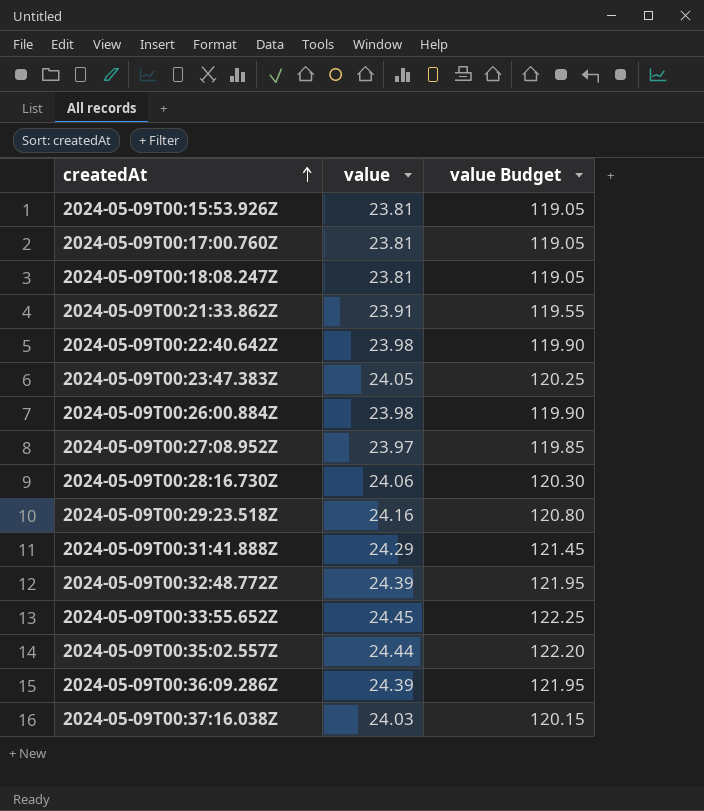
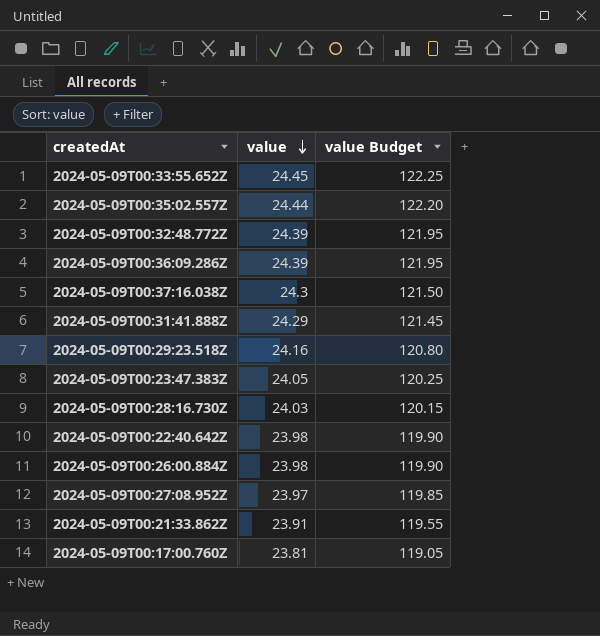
row order: createdAt ascending -> value descending
row 2024-05-09T00:15:53.926Z: 23.81 | 119.05 -> none
row 2024-05-09T00:18:08.247Z: 23.81 | 119.05 -> none
2024-05-09T00:37:16.038Z | value: 24.03 -> 24.3
2024-05-09T00:37:16.038Z | value Budget: 120.15 -> 121.50
2024-05-09T00:28:16.730Z | value: 24.06 -> 24.03
2024-05-09T00:28:16.730Z | value Budget: 120.30 -> 120.15

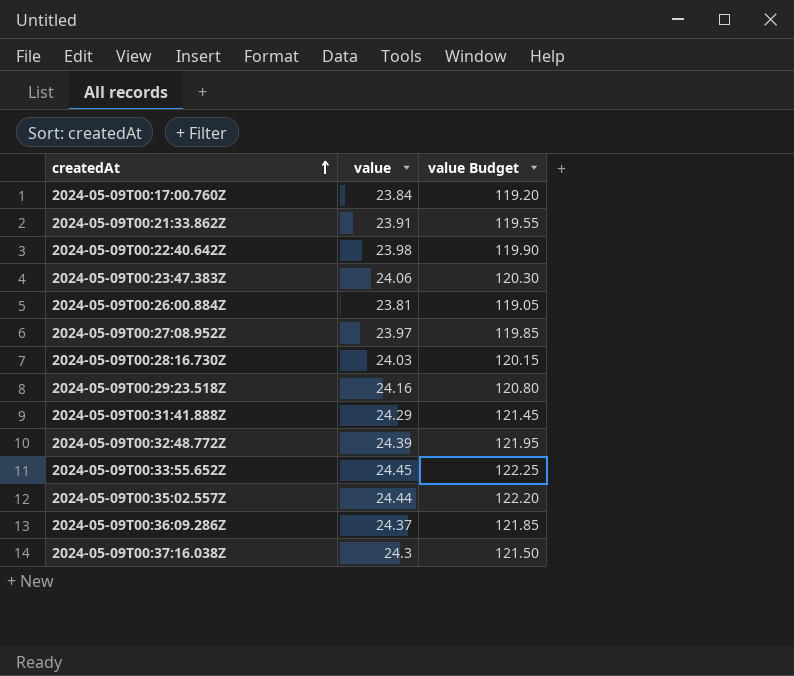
row order: value descending -> createdAt ascending
2024-05-09T00:17:00.760Z | value: 23.81 -> 23.84
2024-05-09T00:17:00.760Z | value Budget: 119.05 -> 119.20
2024-05-09T00:23:47.383Z | value: 24.05 -> 24.06
2024-05-09T00:23:47.383Z | value Budget: 120.25 -> 120.30
2024-05-09T00:26:00.884Z | value: 23.98 -> 23.81
2024-05-09T00:26:00.884Z | value Budget: 119.90 -> 119.05
2024-05-09T00:36:09.286Z | value: 24.39 -> 24.37
2024-05-09T00:36:09.286Z | value Budget: 121.95 -> 121.85

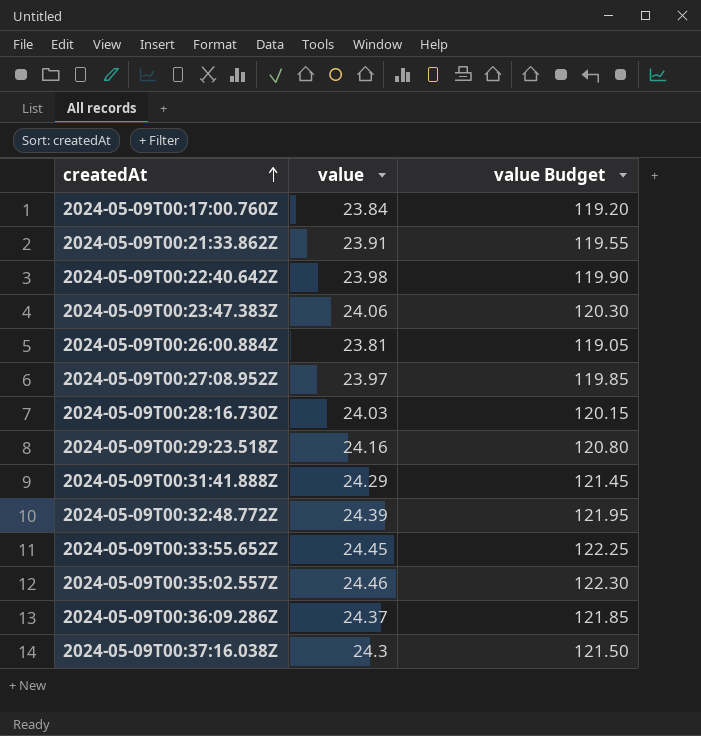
2024-05-09T00:35:02.557Z | value: 24.44 -> 24.46
2024-05-09T00:35:02.557Z | value Budget: 122.20 -> 122.30

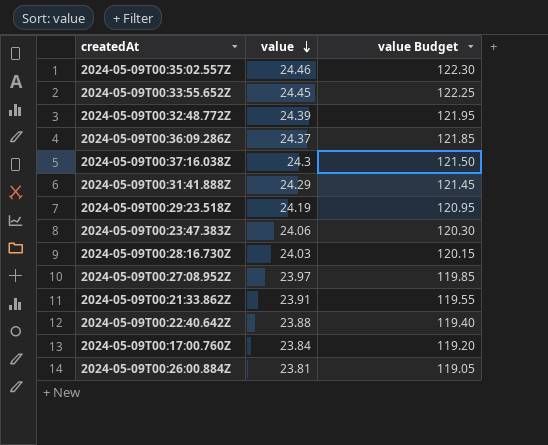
row order: createdAt ascending -> value descending
2024-05-09T00:29:23.518Z | value: 24.16 -> 24.19
2024-05-09T00:29:23.518Z | value Budget: 120.80 -> 120.95
2024-05-09T00:22:40.642Z | value: 23.98 -> 23.88
2024-05-09T00:22:40.642Z | value Budget: 119.90 -> 119.40

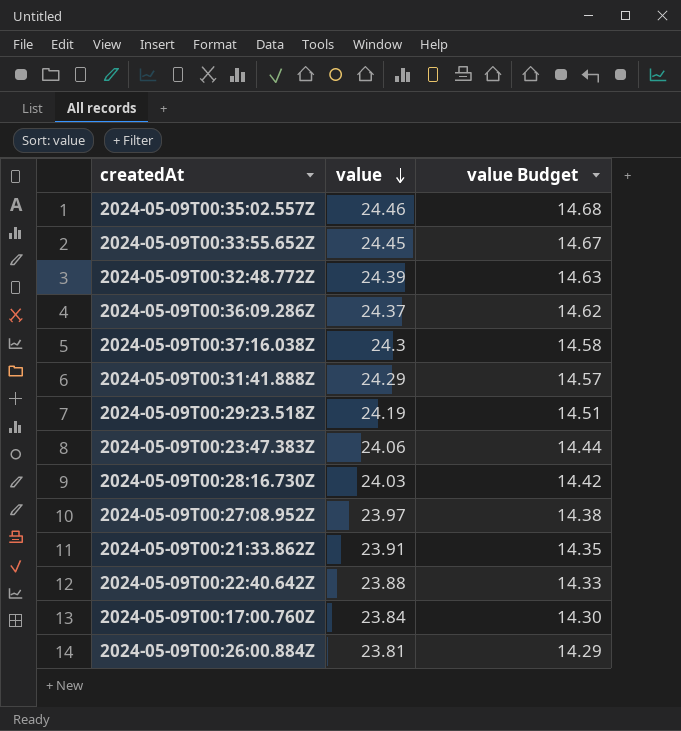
column value Budget | formula: [value] * 5 -> [value] * 0.6

